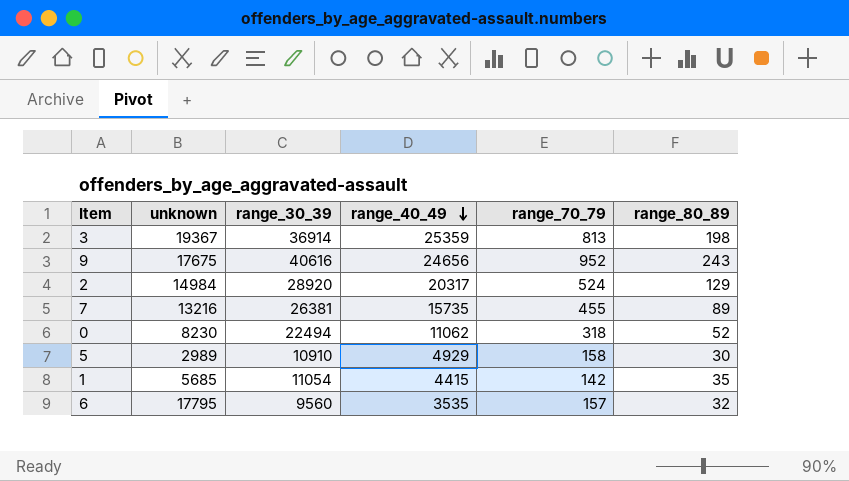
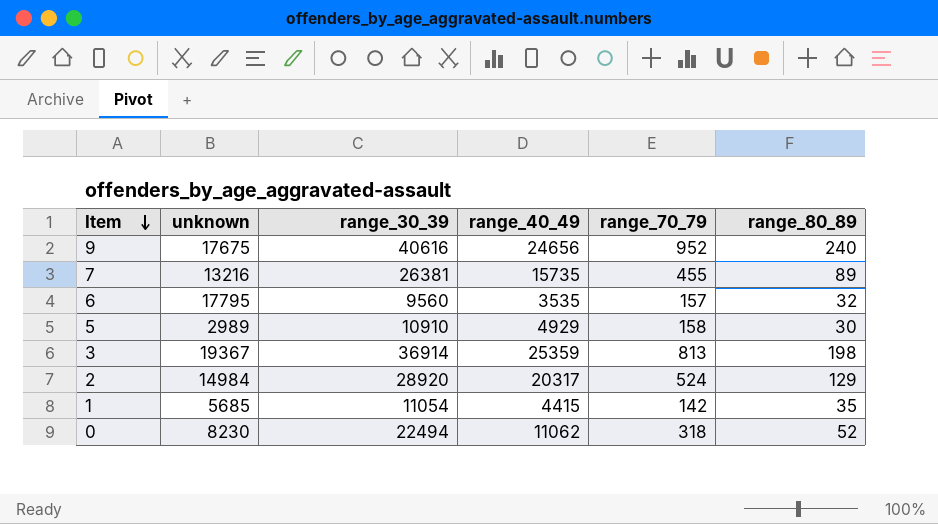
row order: range_40_49 descending -> Item descending
9 | range_80_89: 243 -> 240

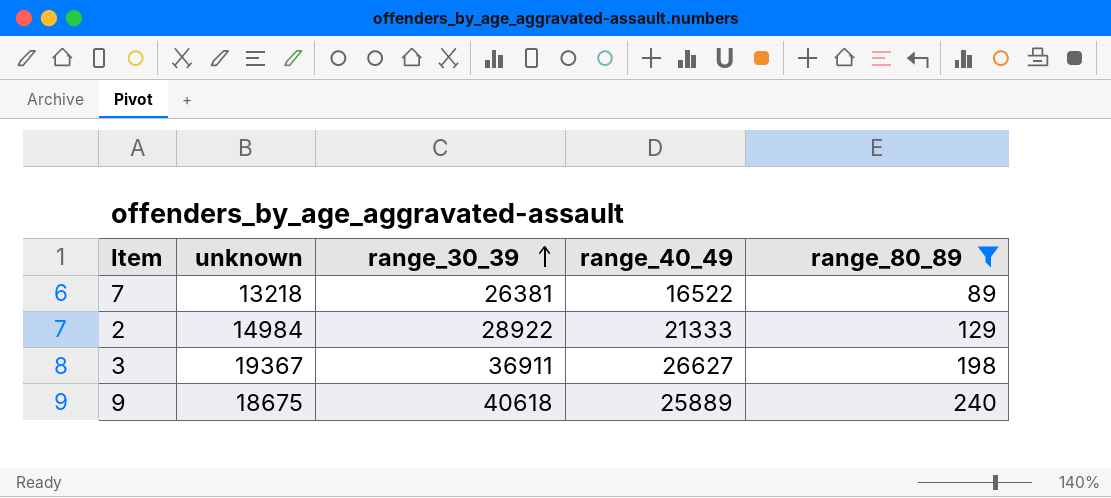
filter: none -> range_80_89 >= 89
row order: Item descending -> range_30_39 ascending
column range_70_79 | position: 5 -> none
7 | unknown: 13216 -> 13218
7 | range_40_49: 15735 -> 16522
2 | range_30_39: 28920 -> 28922
2 | range_40_49: 20317 -> 21333
3 | range_30_39: 36914 -> 36911
3 | range_40_49: 25359 -> 26627
9 | unknown: 17675 -> 18675
9 | range_30_39: 40616 -> 40618
9 | range_40_49: 24656 -> 25889

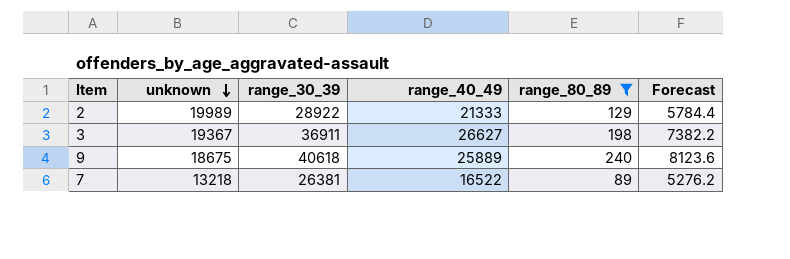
row order: range_30_39 ascending -> unknown descending
column Forecast | formula: none -> [range_30_39] * 0.2
2 | unknown: 14984 -> 19989

